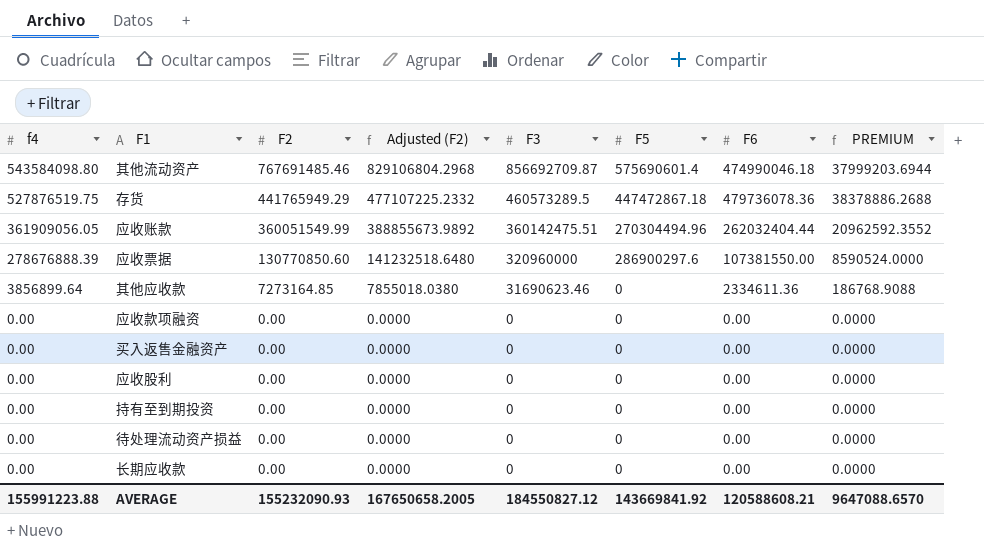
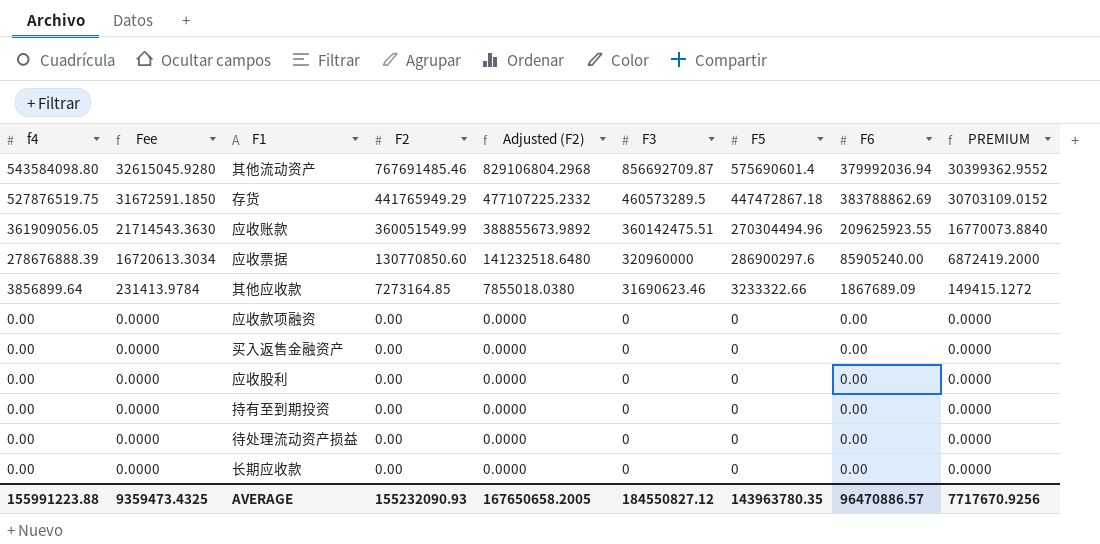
column Fee | formula: none -> [f4] * 0.06
其他流动资产 | F6: 474990046.18 -> 379992036.94
其他流动资产 | PREMIUM: 37999203.6944 -> 30399362.9552
存货 | F6: 479736078.36 -> 383788862.69
存货 | PREMIUM: 38378886.2688 -> 30703109.0152
应收账款 | F6: 262032404.44 -> 209625923.55
应收账款 | PREMIUM: 20962592.3552 -> 16770073.8840
应收票据 | F6: 107381550.00 -> 85905240.00
应收票据 | PREMIUM: 8590524.0000 -> 6872419.2000
其他应收款 | F5: 0 -> 3233322.66
其他应收款 | F6: 2334611.36 -> 1867689.09
其他应收款 | PREMIUM: 186768.9088 -> 149415.1272
AVERAGE | F5: 143669841.92 -> 143963780.35
AVERAGE | F6: 120588608.21 -> 96470886.57
AVERAGE | PREMIUM: 9647088.6570 -> 7717670.9256

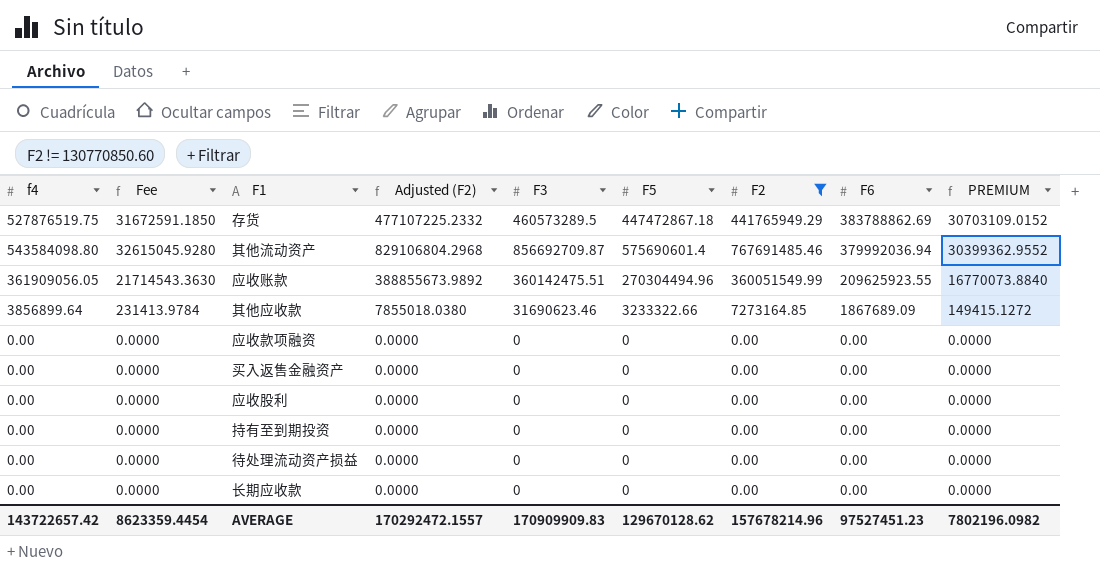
filter: none -> F2 != 130770850.60
row order: f4 descending -> F6 descending
column F2 | position: 4 -> 7
AVERAGE | f4: 155991223.88 -> 143722657.42
AVERAGE | Fee: 9359473.4325 -> 8623359.4454
AVERAGE | Adjusted (F2): 167650658.2005 -> 170292472.1557
AVERAGE | F3: 184550827.12 -> 170909909.83
AVERAGE | F5: 143963780.35 -> 129670128.62
AVERAGE | F2: 155232090.93 -> 157678214.96
AVERAGE | F6: 96470886.57 -> 97527451.23
AVERAGE | PREMIUM: 7717670.9256 -> 7802196.0982

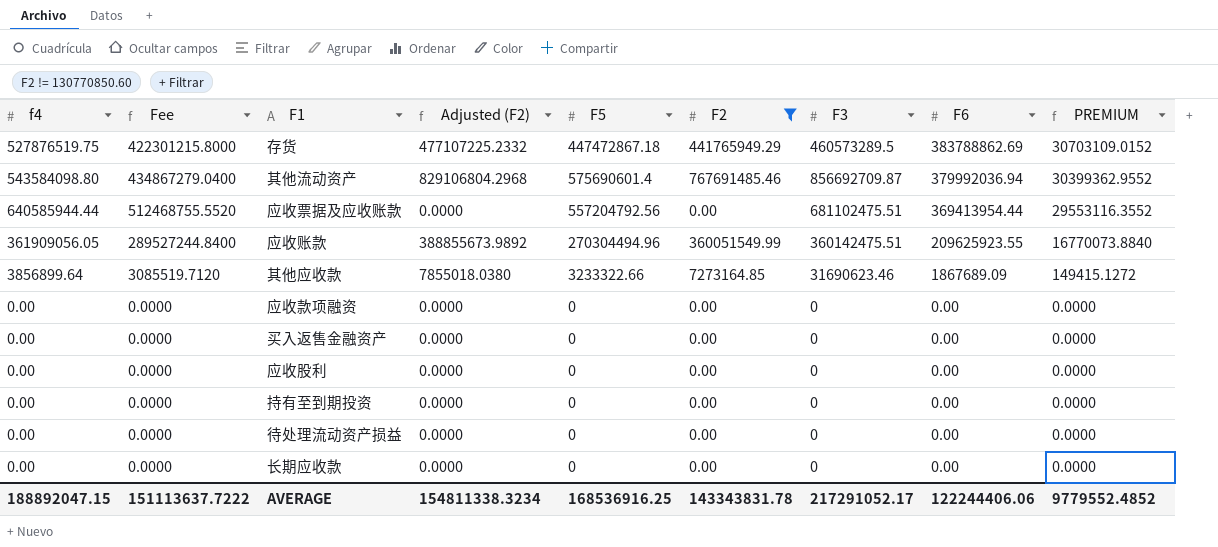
column Fee | formula: [f4] * 0.06 -> [f4] * 0.8
column F3 | position: 5 -> 7
row 应收票据及应收账款: none -> 640585944.44 | 512468755.5520 | 0.0000 | 557204792.56 | 0.00 | 681102475.51 | 369413954.44 | 29553116.3552
AVERAGE | f4: 143722657.42 -> 188892047.15
AVERAGE | Fee: 8623359.4454 -> 151113637.7222
AVERAGE | Adjusted (F2): 170292472.1557 -> 154811338.3234
AVERAGE | F5: 129670128.62 -> 168536916.25
AVERAGE | F2: 157678214.96 -> 143343831.78
AVERAGE | F3: 170909909.83 -> 217291052.17
AVERAGE | F6: 97527451.23 -> 122244406.06
AVERAGE | PREMIUM: 7802196.0982 -> 9779552.4852

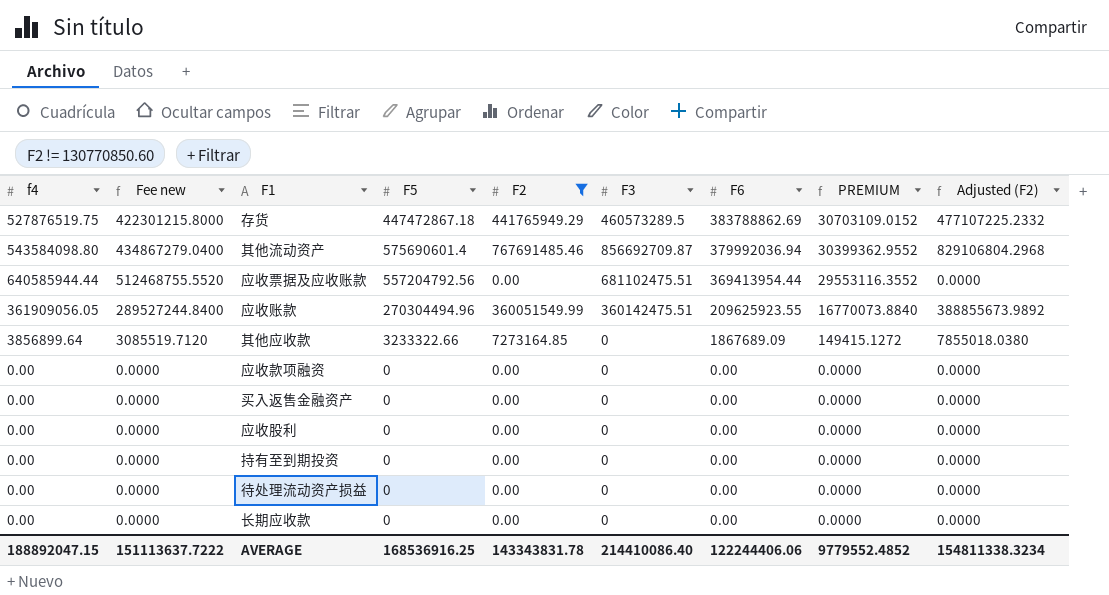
column name: Fee -> Fee new
column Adjusted (F2) | position: 4 -> 9
其他应收款 | F3: 31690623.46 -> 0
AVERAGE | F3: 217291052.17 -> 214410086.40

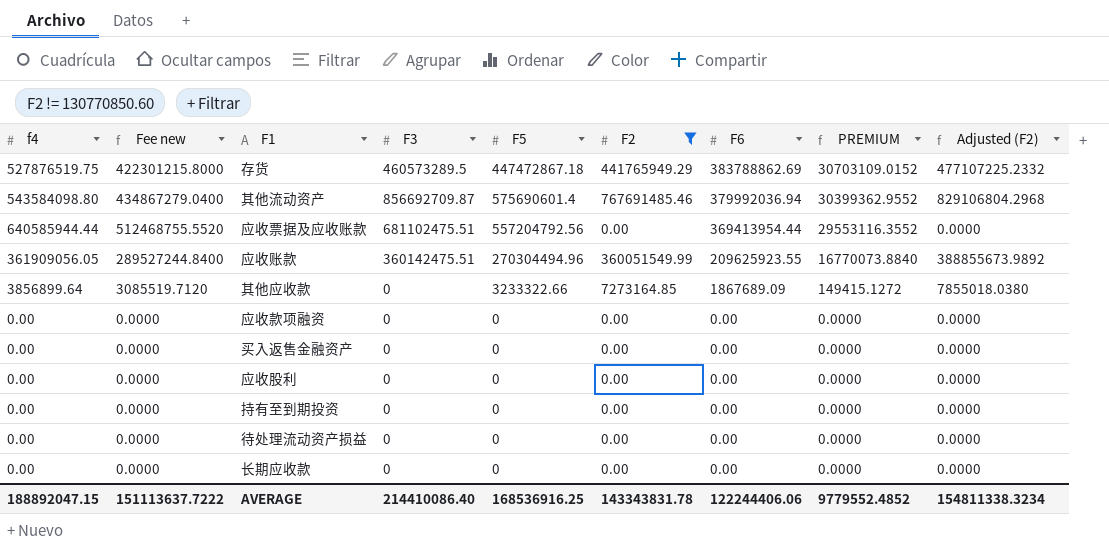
column F3 | position: 6 -> 4

